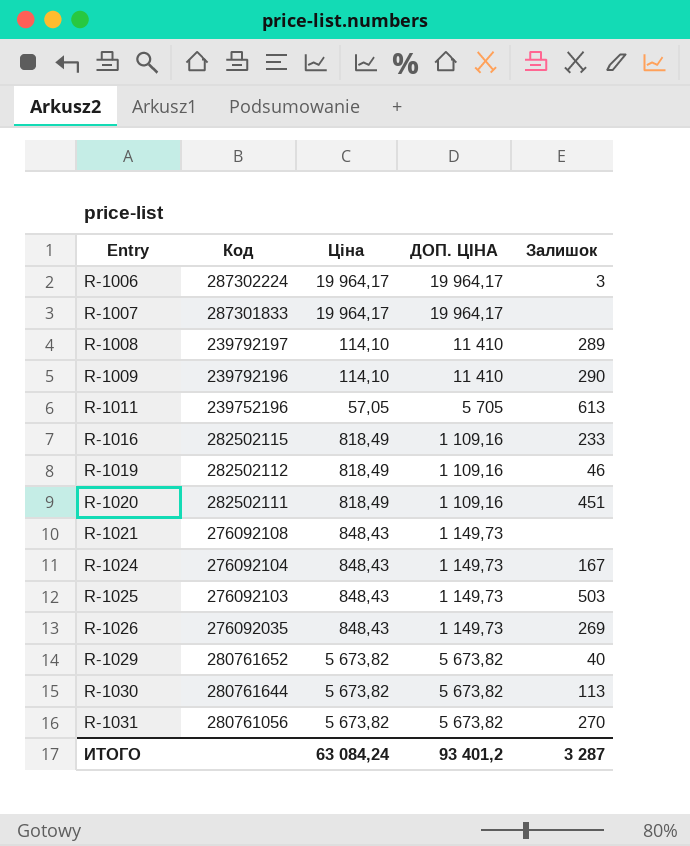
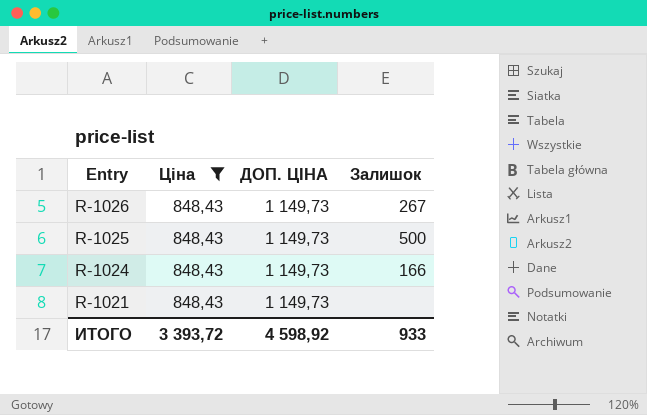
filter: none -> Ціна = 848,43
row order: Entry ascending -> Entry descending
column Код | position: 2 -> none
R-1026 | Залишок: 269 -> 267
R-1025 | Залишок: 503 -> 500
R-1024 | Залишок: 167 -> 166
ИТОГО | Ціна: 63 084,24 -> 3 393,72
ИТОГО | ДОП. ЦІНА: 93 401,2 -> 4 598,92
ИТОГО | Залишок: 3 287 -> 933

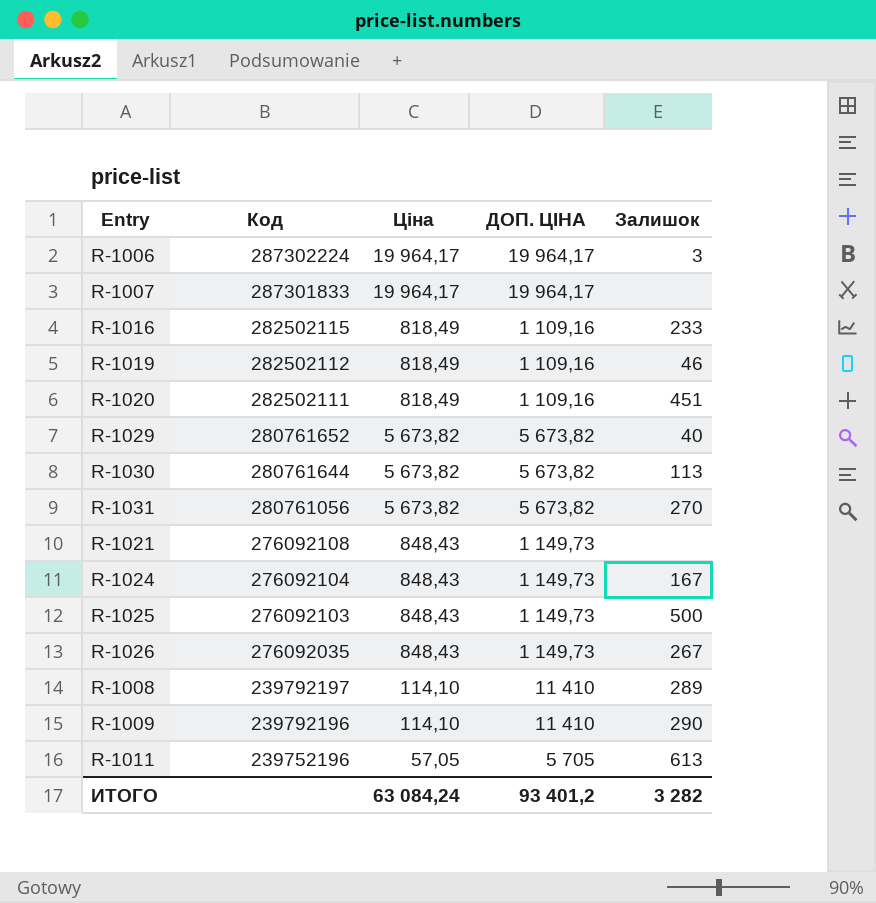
filter: Ціна = 848,43 -> none
row order: Entry descending -> Код descending
column Код | position: none -> 2
R-1024 | Залишок: 166 -> 167
ИТОГО | Ціна: 3 393,72 -> 63 084,24
ИТОГО | ДОП. ЦІНА: 4 598,92 -> 93 401,2
ИТОГО | Залишок: 933 -> 3 282

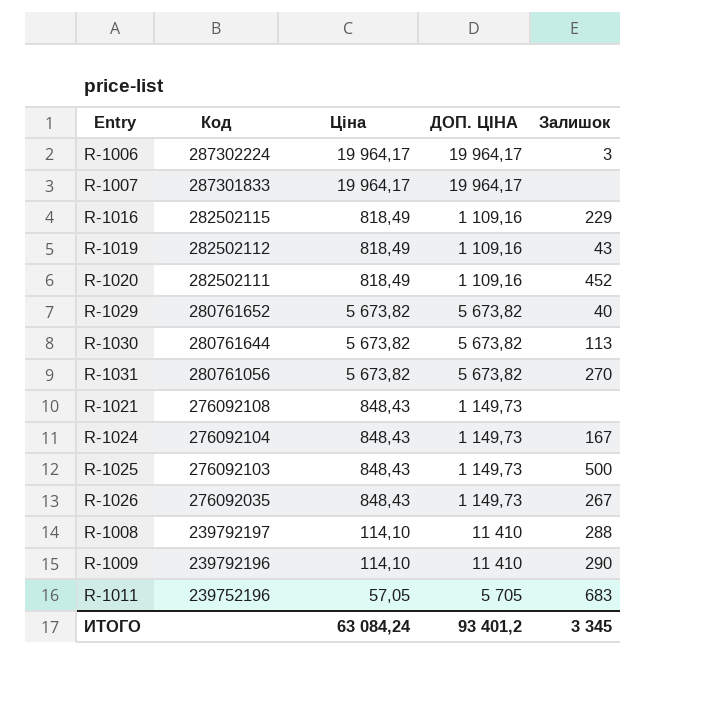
R-1016 | Залишок: 233 -> 229
R-1019 | Залишок: 46 -> 43
R-1020 | Залишок: 451 -> 452
R-1008 | Залишок: 289 -> 288
R-1011 | Залишок: 613 -> 683
ИТОГО | Залишок: 3 282 -> 3 345

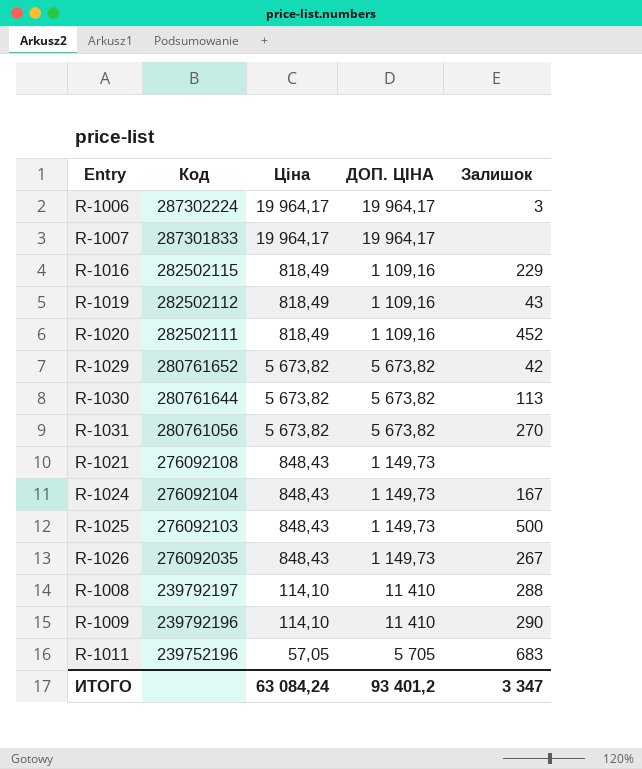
R-1029 | Залишок: 40 -> 42
ИТОГО | Залишок: 3 345 -> 3 347

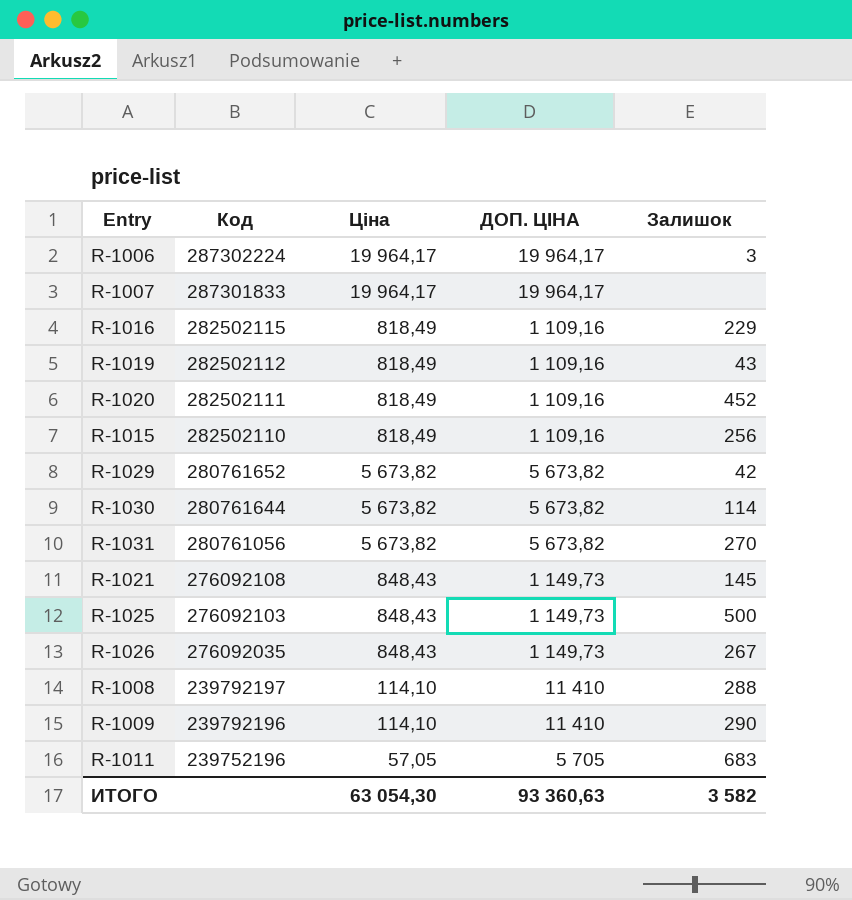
row R-1024: 276092104 | 848,43 | 1 149,73 | 167 -> none
row R-1015: none -> 282502110 | 818,49 | 1 109,16 | 256
R-1030 | Залишок: 113 -> 114
R-1021 | Залишок: none -> 145
ИТОГО | Ціна: 63 084,24 -> 63 054,30
ИТОГО | ДОП. ЦІНА: 93 401,2 -> 93 360,63
ИТОГО | Залишок: 3 347 -> 3 582

